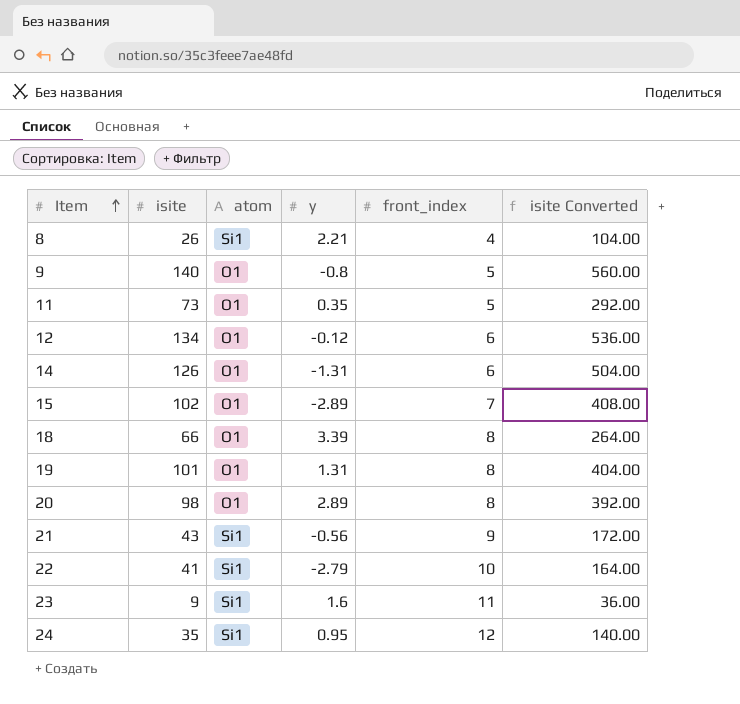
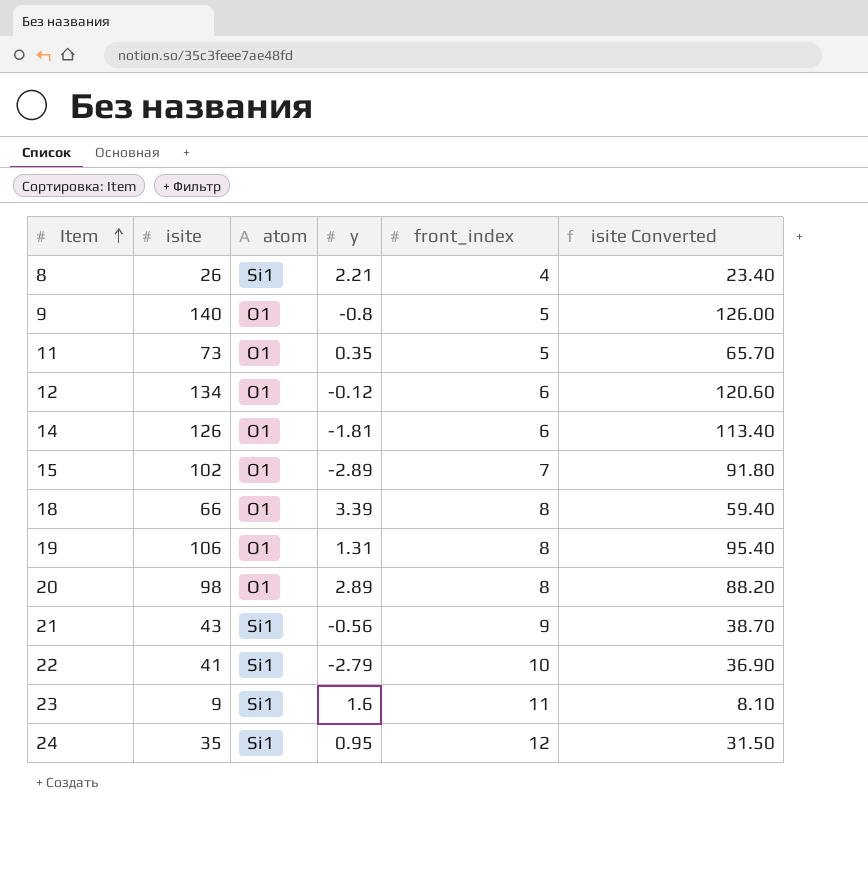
column isite Converted | formula: [isite] * 4 -> [isite] * 0.9
14 | y: -1.31 -> -1.81
19 | isite: 101 -> 106

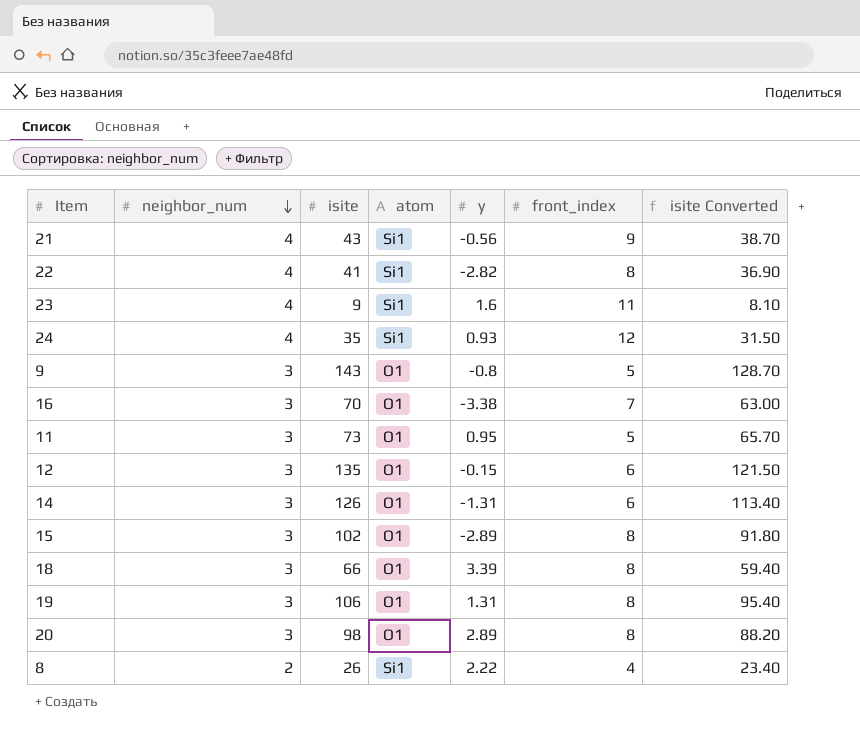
row order: Item ascending -> neighbor_num descending
column neighbor_num | position: none -> 2
22 | y: -2.79 -> -2.82
22 | front_index: 10 -> 8
24 | y: 0.95 -> 0.93
9 | isite: 140 -> 143
9 | isite Converted: 126.00 -> 128.70
row 16: none -> 3 | 70 | O1 | -3.38 | 7 | 63.00
11 | y: 0.35 -> 0.95
12 | isite: 134 -> 135
12 | y: -0.12 -> -0.15
12 | isite Converted: 120.60 -> 121.50
14 | y: -1.81 -> -1.31
15 | front_index: 7 -> 8
8 | y: 2.21 -> 2.22

